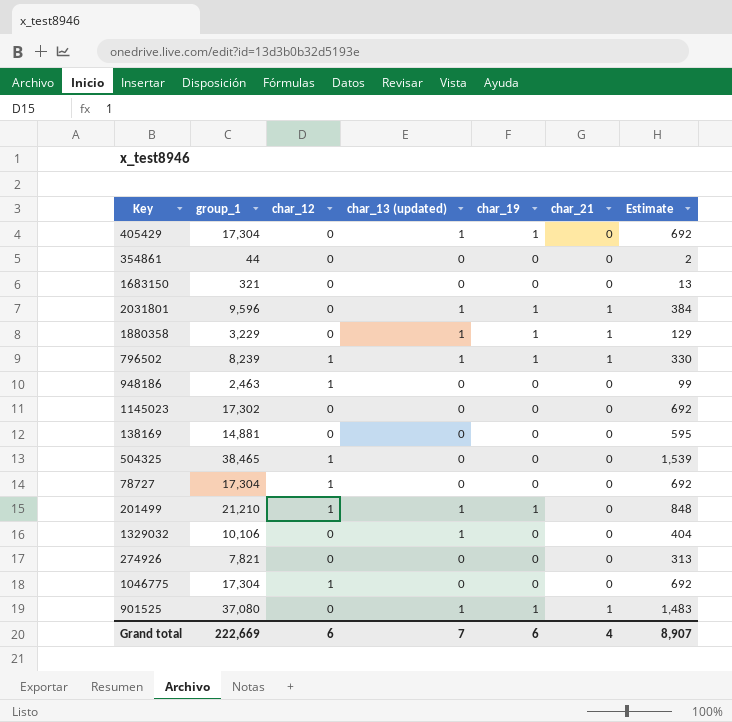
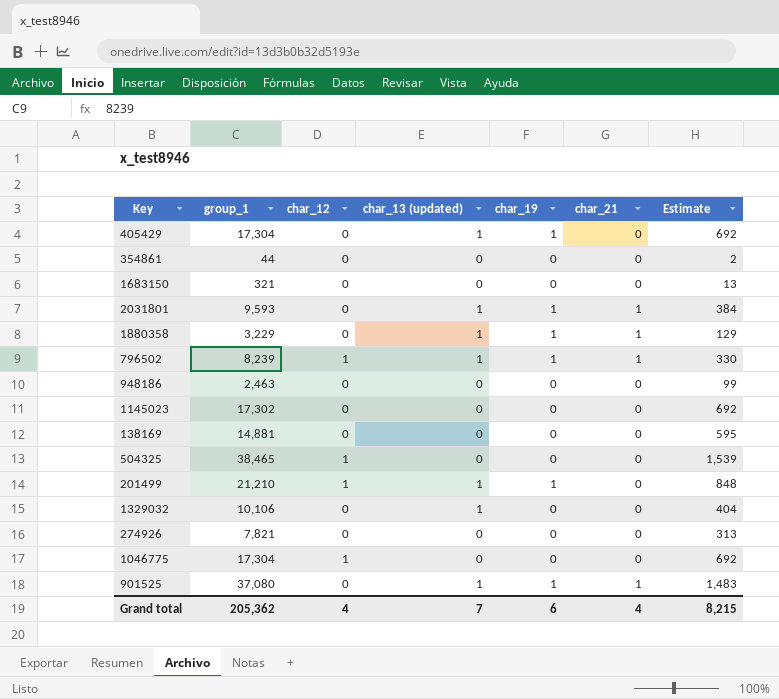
row 78727: 17,304 | 1 | 0 | 0 | 0 | 692 -> none
2031801 | group_1: 9,596 -> 9,593
948186 | char_12: 1 -> 0
Grand total | group_1: 222,669 -> 205,362
Grand total | char_12: 6 -> 4
Grand total | Estimate: 8,907 -> 8,215

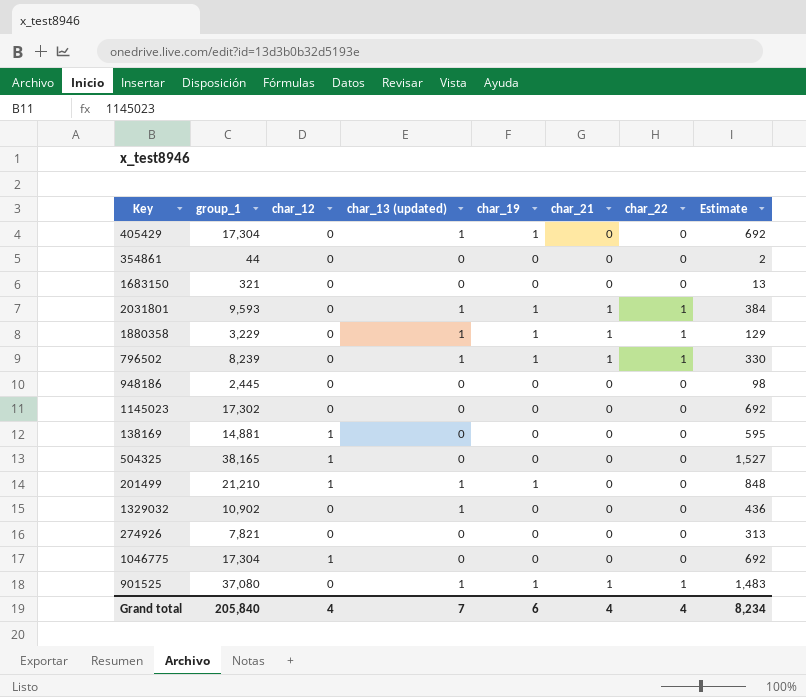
column char_22 | position: none -> 7
796502 | char_12: 1 -> 0
948186 | group_1: 2,463 -> 2,445
948186 | Estimate: 99 -> 98
138169 | char_12: 0 -> 1
504325 | group_1: 38,465 -> 38,165
504325 | Estimate: 1,539 -> 1,527
1329032 | group_1: 10,106 -> 10,902
1329032 | Estimate: 404 -> 436
Grand total | group_1: 205,362 -> 205,840
Grand total | Estimate: 8,215 -> 8,234

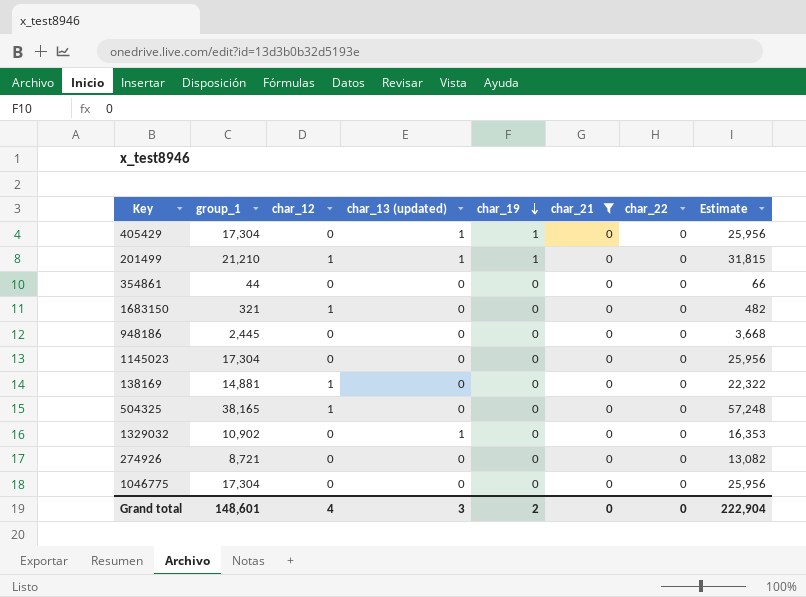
filter: none -> char_21 = 0
row order: none -> char_19 descending
column Estimate | formula: [group_1] * 0.04 -> [group_1] * 1.5
1683150 | char_12: 0 -> 1
1145023 | group_1: 17,302 -> 17,304
274926 | group_1: 7,821 -> 8,721
1046775 | char_12: 1 -> 0
Grand total | group_1: 205,840 -> 148,601
Grand total | char_13 (updated): 7 -> 3
Grand total | char_19: 6 -> 2
Grand total | char_21: 4 -> 0
Grand total | char_22: 4 -> 0
Grand total | Estimate: 8,234 -> 222,904

